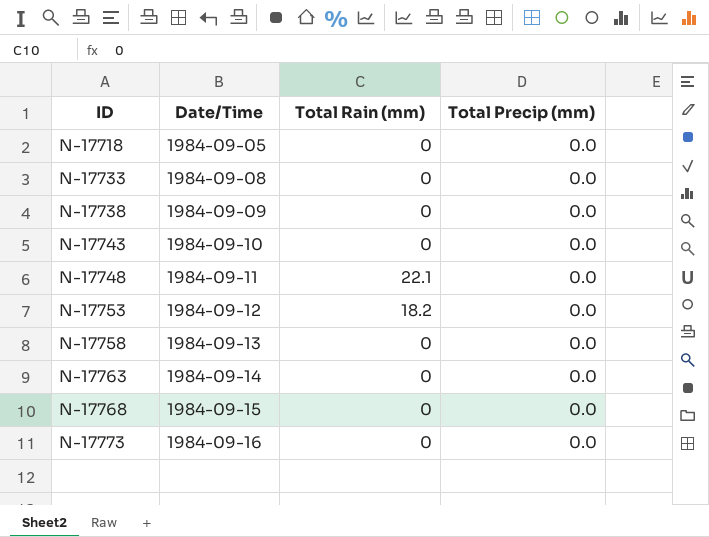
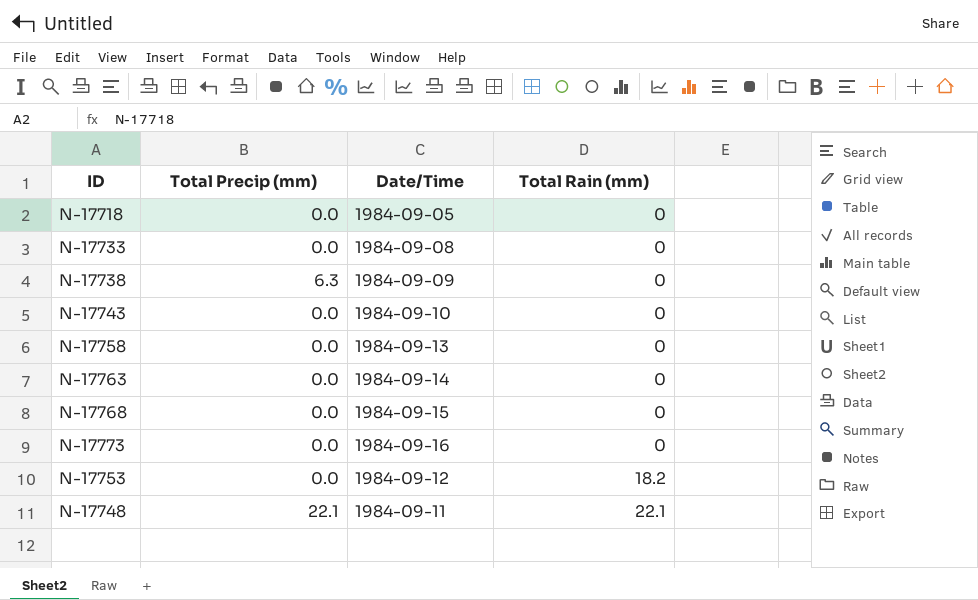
row order: ID ascending -> Total Rain (mm) ascending
column Total Precip (mm) | position: 4 -> 2
N-17738 | Total Precip (mm): 0.0 -> 6.3
N-17748 | Total Precip (mm): 0.0 -> 22.1

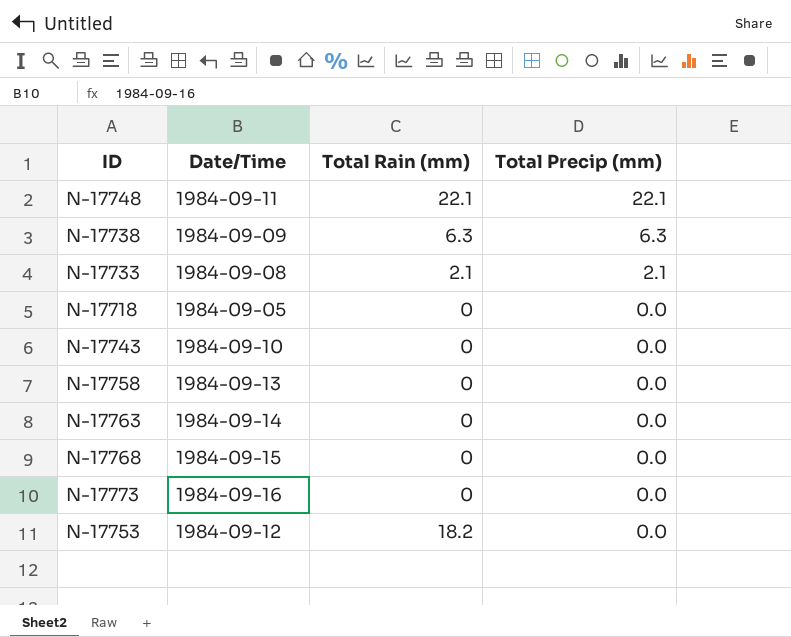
row order: Total Rain (mm) ascending -> Total Precip (mm) descending
column Total Precip (mm) | position: 2 -> 4
N-17738 | Total Rain (mm): 0 -> 6.3
N-17733 | Total Rain (mm): 0 -> 2.1
N-17733 | Total Precip (mm): 0.0 -> 2.1

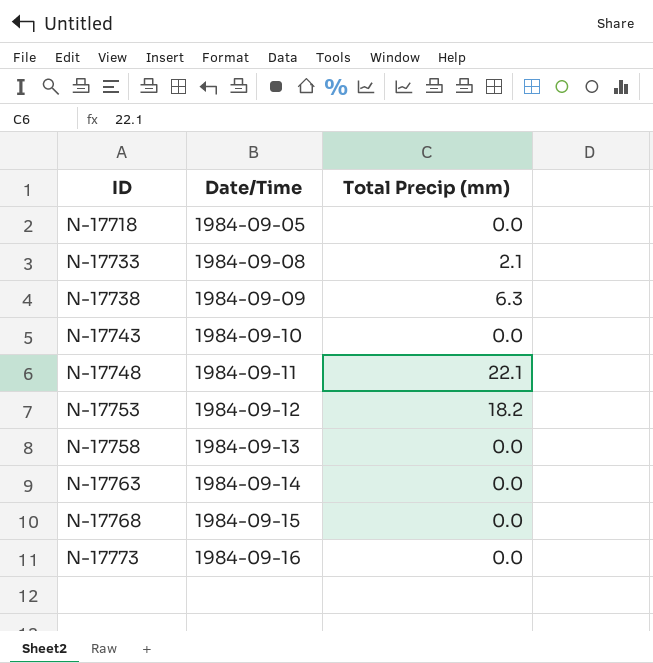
row order: Total Precip (mm) descending -> ID ascending
column Total Rain (mm) | position: 3 -> none
N-17753 | Total Precip (mm): 0.0 -> 18.2

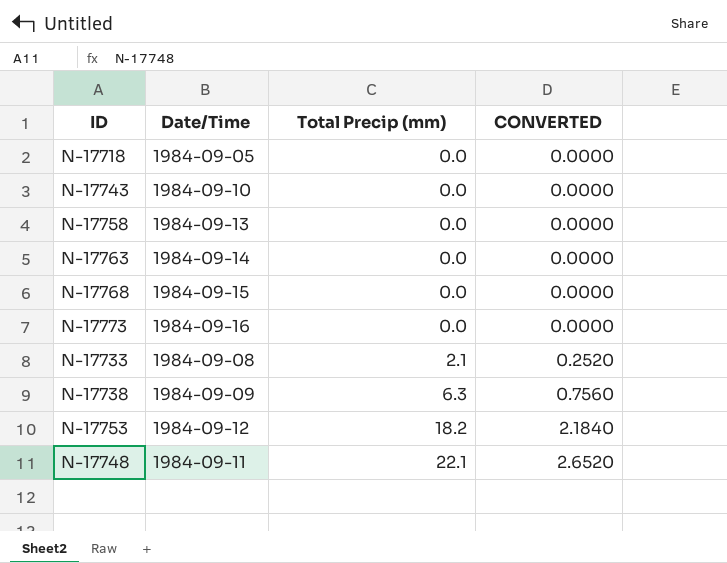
row order: ID ascending -> Total Precip (mm) ascending
column CONVERTED | formula: none -> [Total Precip (mm)] * 0.12

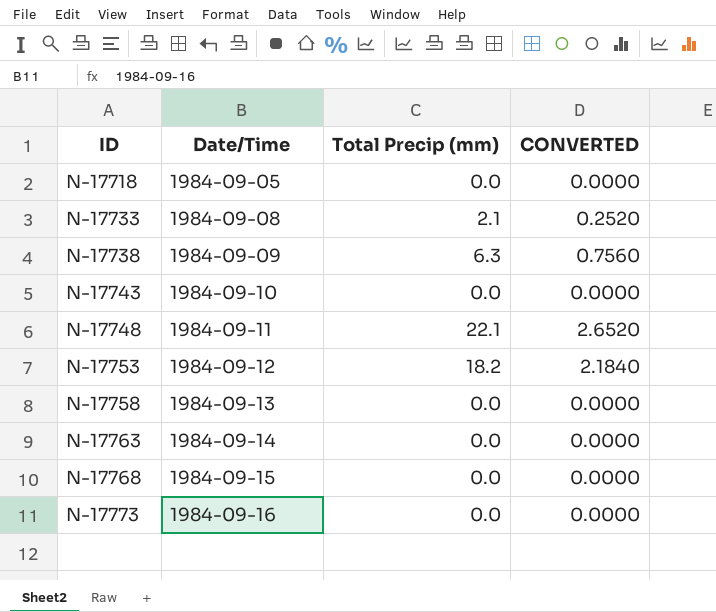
row order: Total Precip (mm) ascending -> ID ascending

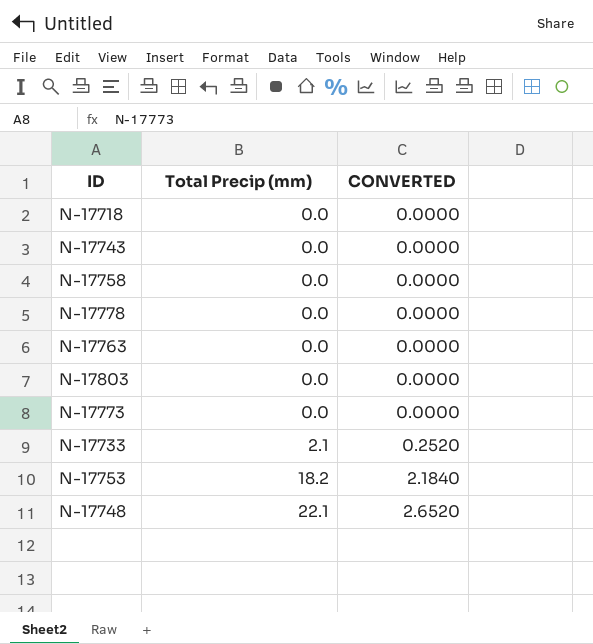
row order: ID ascending -> Total Precip (mm) ascending
column Date/Time | position: 2 -> none
row N-17738: 1984-09-09 | 6.3 | 0.7560 -> none
row N-17768: 1984-09-15 | 0.0 | 0.0000 -> none
row N-17778: none -> 0.0 | 0.0000
row N-17803: none -> 0.0 | 0.0000

